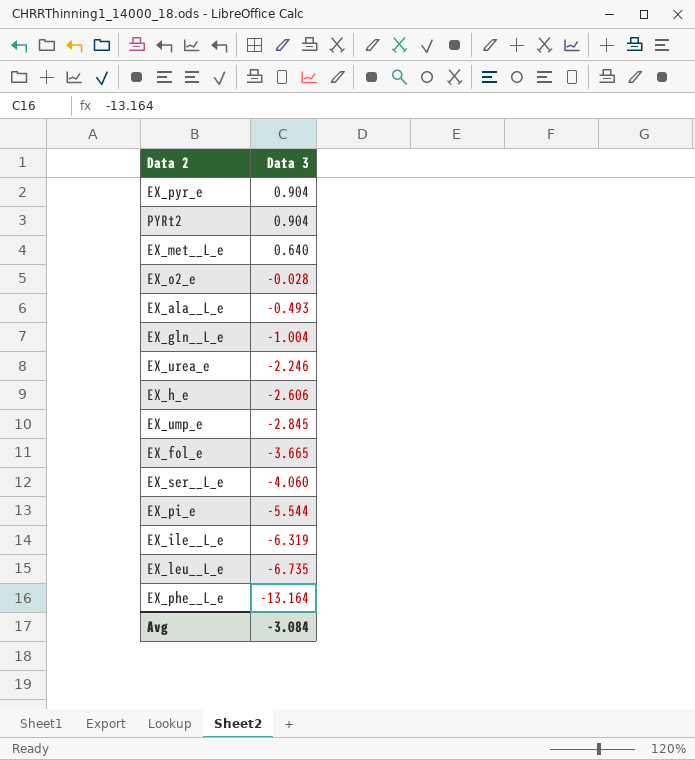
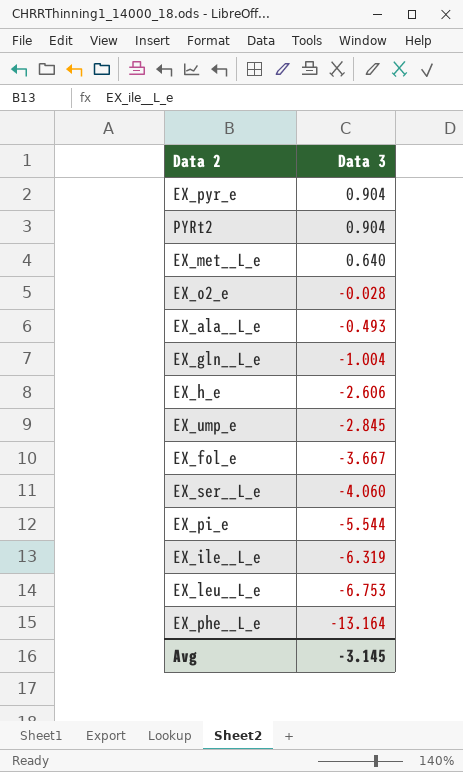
row EX_urea_e: -2.246 -> none
EX_fol_e | Data 3: -3.665 -> -3.667
EX_leu__L_e | Data 3: -6.735 -> -6.753
Avg | Data 3: -3.084 -> -3.145

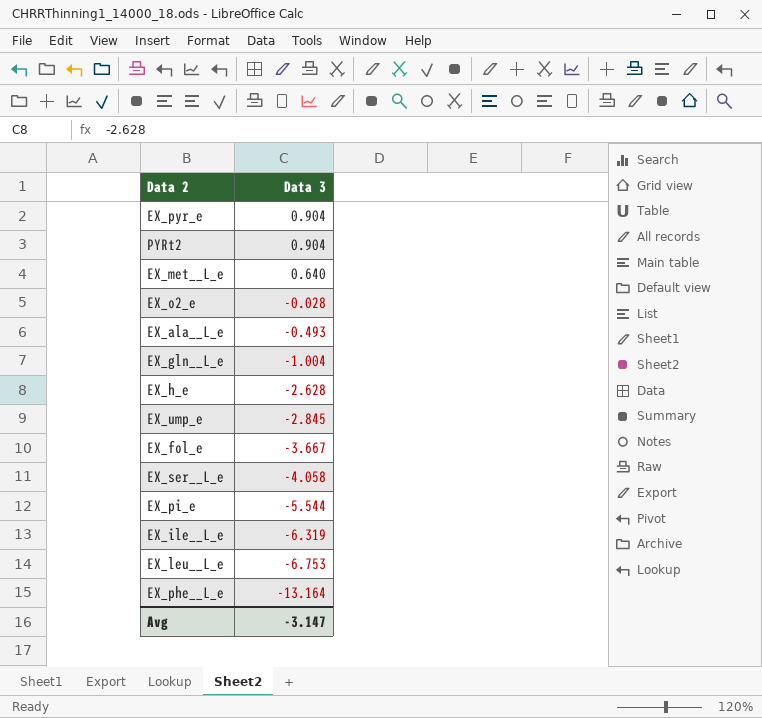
EX_h_e | Data 3: -2.606 -> -2.628
EX_ser__L_e | Data 3: -4.060 -> -4.058
Avg | Data 3: -3.145 -> -3.147

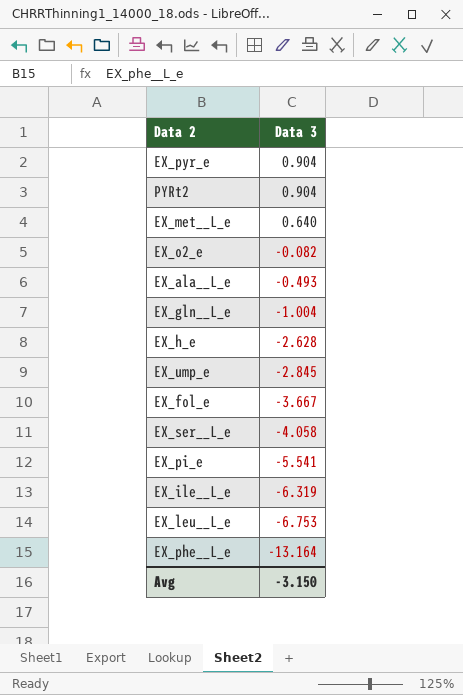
EX_o2_e | Data 3: -0.028 -> -0.082
EX_pi_e | Data 3: -5.544 -> -5.541
Avg | Data 3: -3.147 -> -3.150

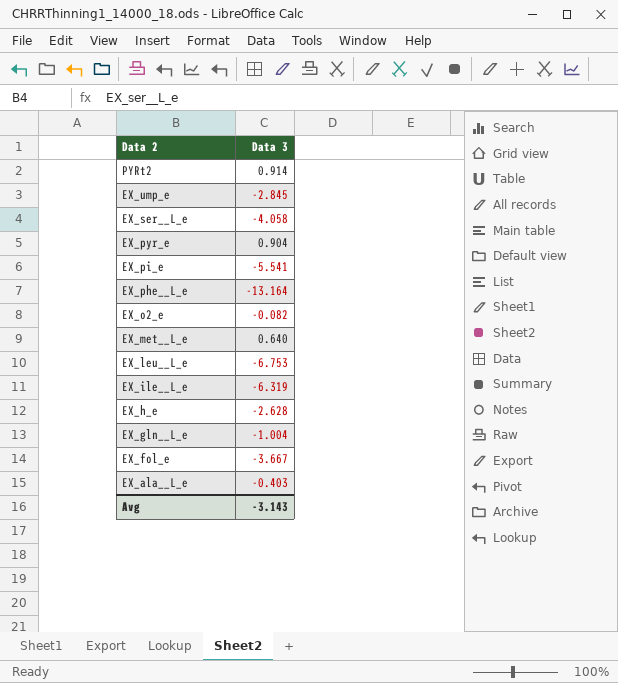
row order: Data 3 descending -> Data 2 descending
PYRt2 | Data 3: 0.904 -> 0.914
EX_ala__L_e | Data 3: -0.493 -> -0.403
Avg | Data 3: -3.150 -> -3.143

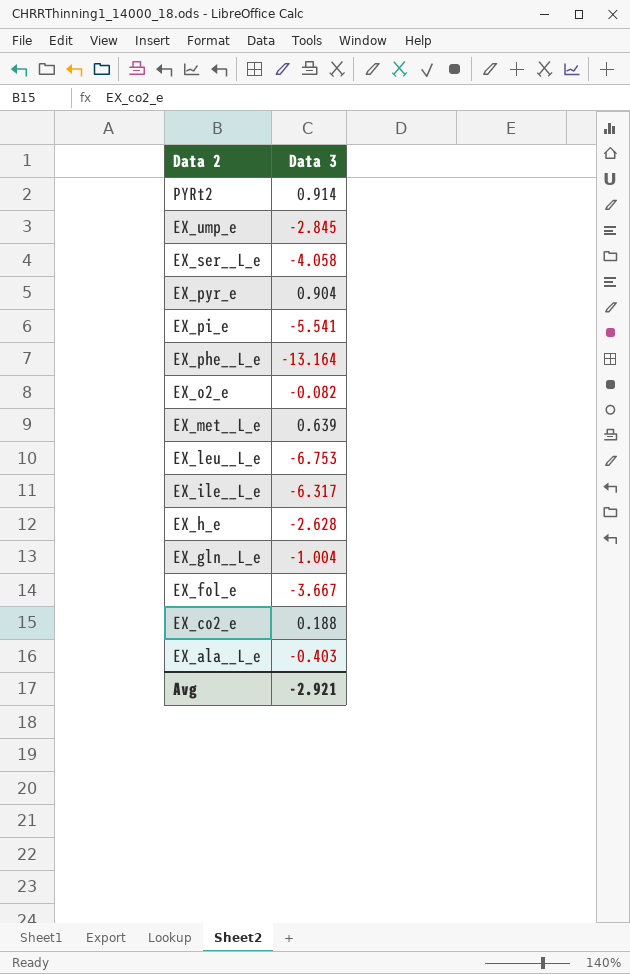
EX_met__L_e | Data 3: 0.640 -> 0.639
EX_ile__L_e | Data 3: -6.319 -> -6.317
row EX_co2_e: none -> 0.188
Avg | Data 3: -3.143 -> -2.921

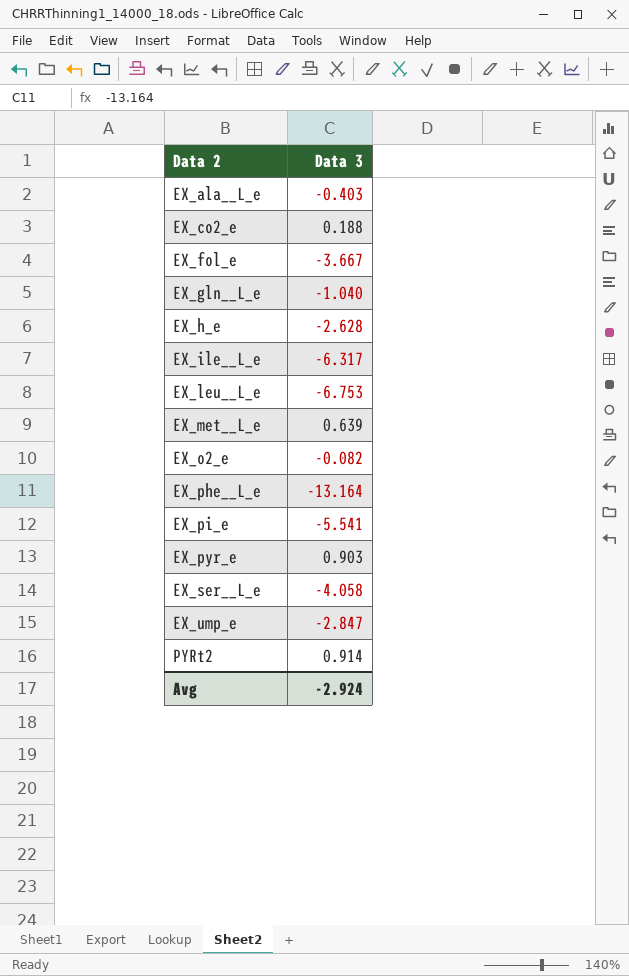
row order: Data 2 descending -> Data 2 ascending
EX_gln__L_e | Data 3: -1.004 -> -1.040
EX_pyr_e | Data 3: 0.904 -> 0.903
EX_ump_e | Data 3: -2.845 -> -2.847
Avg | Data 3: -2.921 -> -2.924

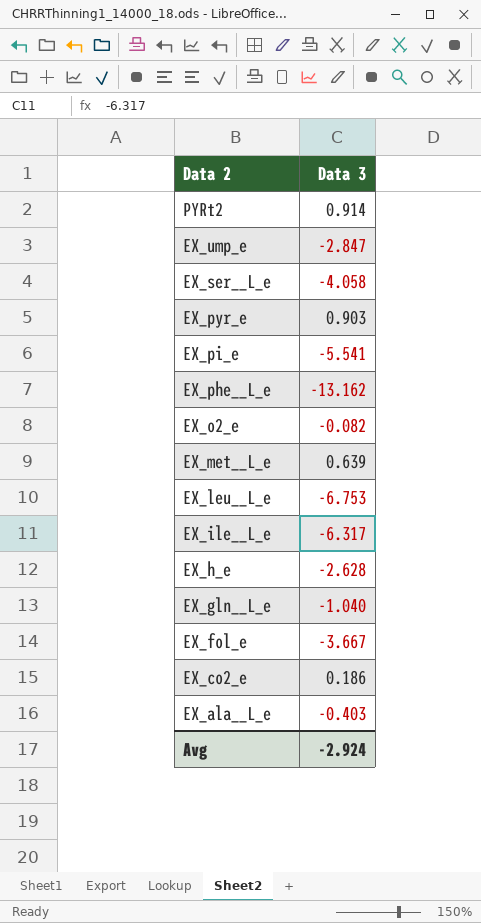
row order: Data 2 ascending -> Data 2 descending
EX_phe__L_e | Data 3: -13.164 -> -13.162
EX_co2_e | Data 3: 0.188 -> 0.186

